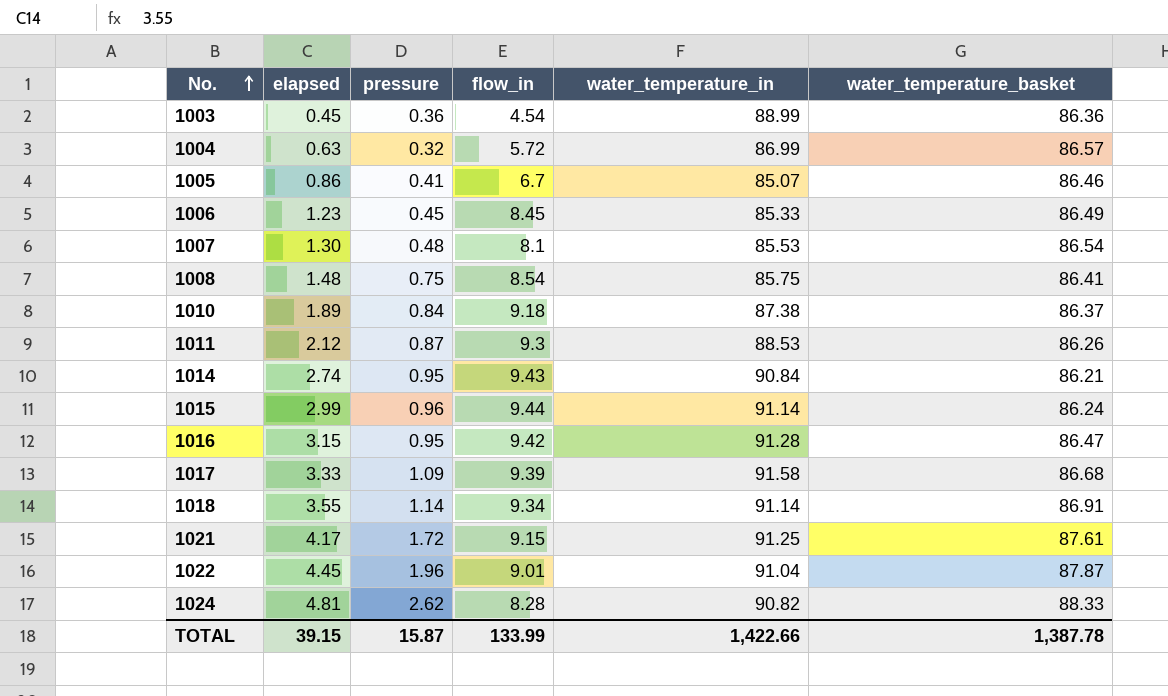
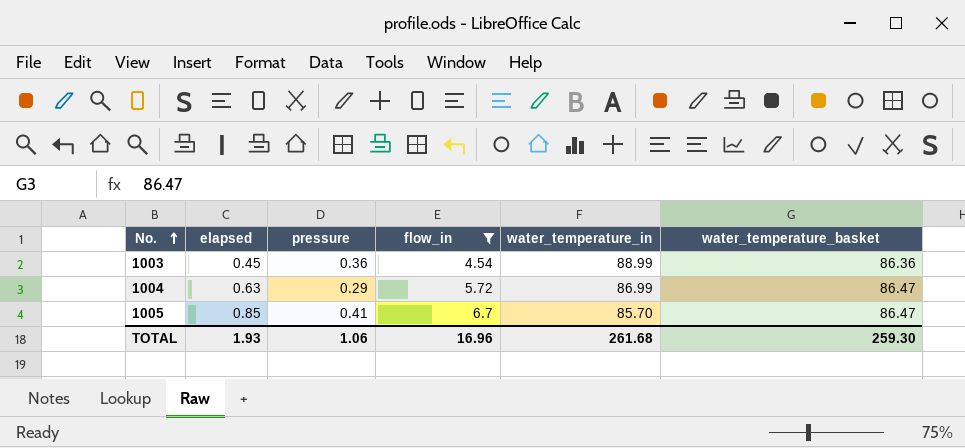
filter: none -> flow_in <= 6.7
1004 | pressure: 0.32 -> 0.29
1004 | water_temperature_basket: 86.57 -> 86.47
1005 | elapsed: 0.86 -> 0.85
1005 | water_temperature_in: 85.07 -> 85.70
1005 | water_temperature_basket: 86.46 -> 86.47
TOTAL | elapsed: 39.15 -> 1.93
TOTAL | pressure: 15.87 -> 1.06
TOTAL | flow_in: 133.99 -> 16.96
TOTAL | water_temperature_in: 1,422.66 -> 261.68
TOTAL | water_temperature_basket: 1,387.78 -> 259.30

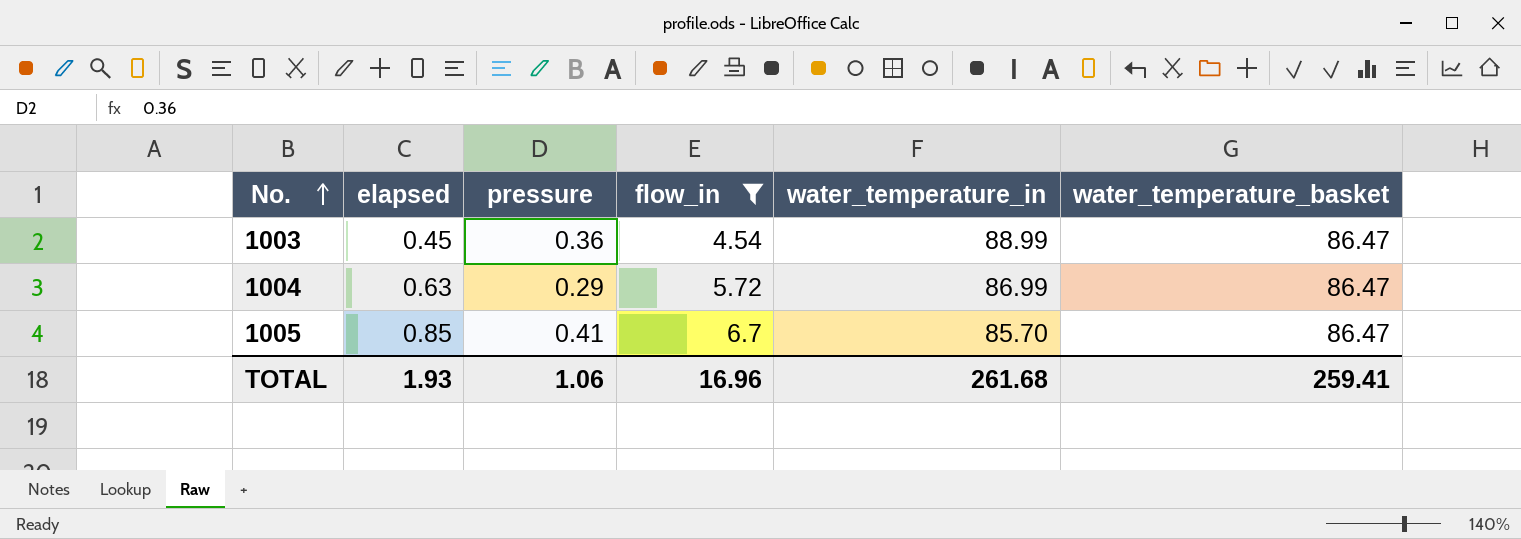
1003 | water_temperature_basket: 86.36 -> 86.47
TOTAL | water_temperature_basket: 259.30 -> 259.41

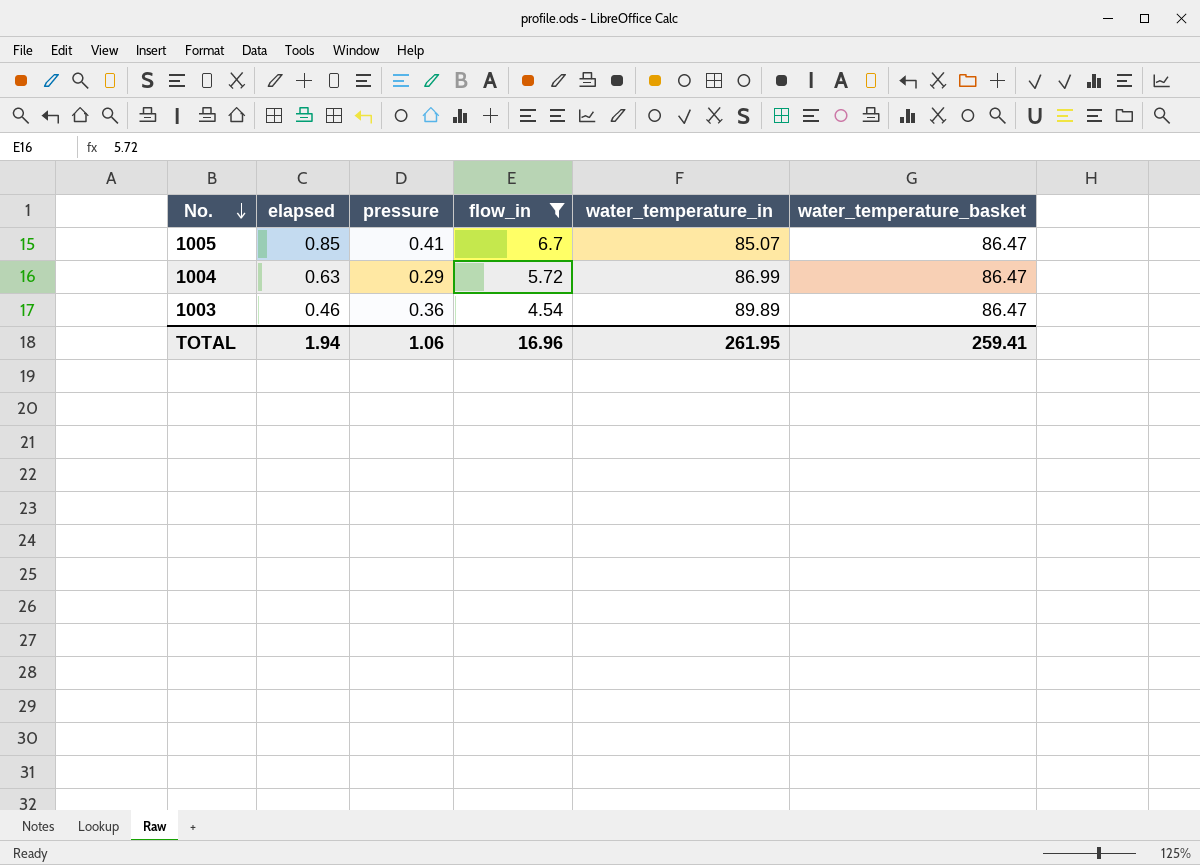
row order: No. ascending -> No. descending
1005 | water_temperature_in: 85.70 -> 85.07
1003 | elapsed: 0.45 -> 0.46
1003 | water_temperature_in: 88.99 -> 89.89
TOTAL | elapsed: 1.93 -> 1.94
TOTAL | water_temperature_in: 261.68 -> 261.95

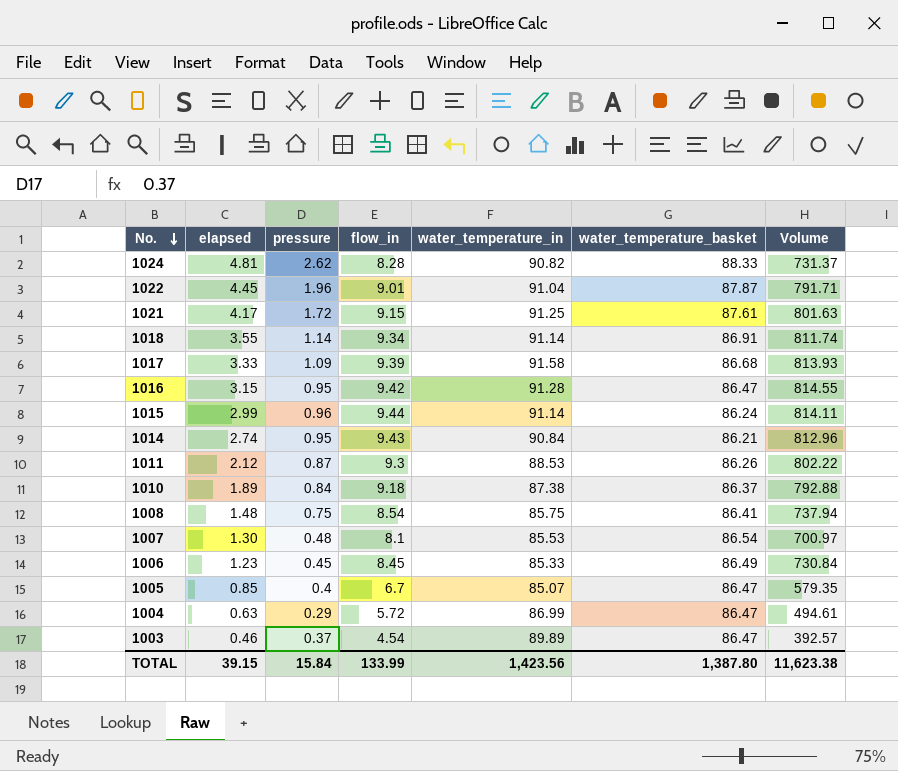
filter: flow_in <= 6.7 -> none
column Volume | formula: none -> [flow_in] * [water_temperature_basket]
1005 | pressure: 0.41 -> 0.4
1003 | pressure: 0.36 -> 0.37
TOTAL | elapsed: 1.94 -> 39.15
TOTAL | pressure: 1.06 -> 15.84
TOTAL | flow_in: 16.96 -> 133.99
TOTAL | water_temperature_in: 261.95 -> 1,423.56
TOTAL | water_temperature_basket: 259.41 -> 1,387.80

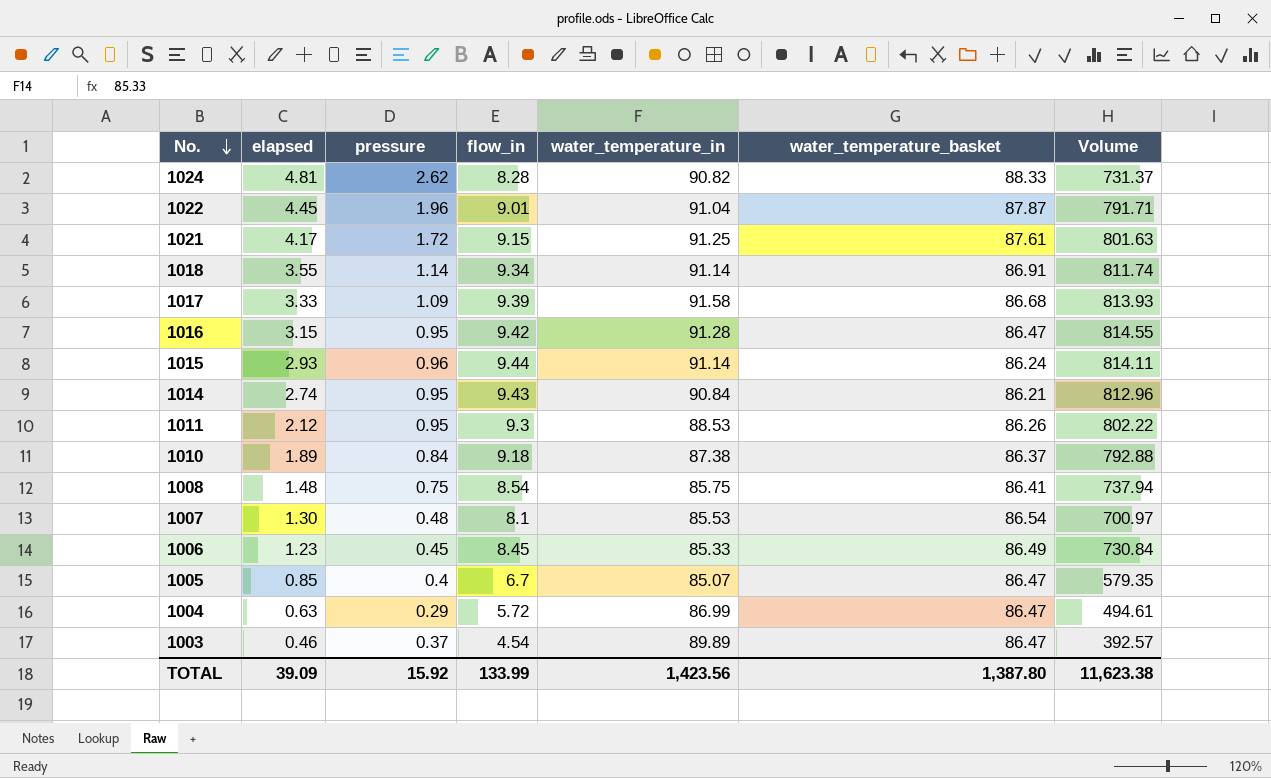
1015 | elapsed: 2.99 -> 2.93
1011 | pressure: 0.87 -> 0.95
TOTAL | elapsed: 39.15 -> 39.09
TOTAL | pressure: 15.84 -> 15.92

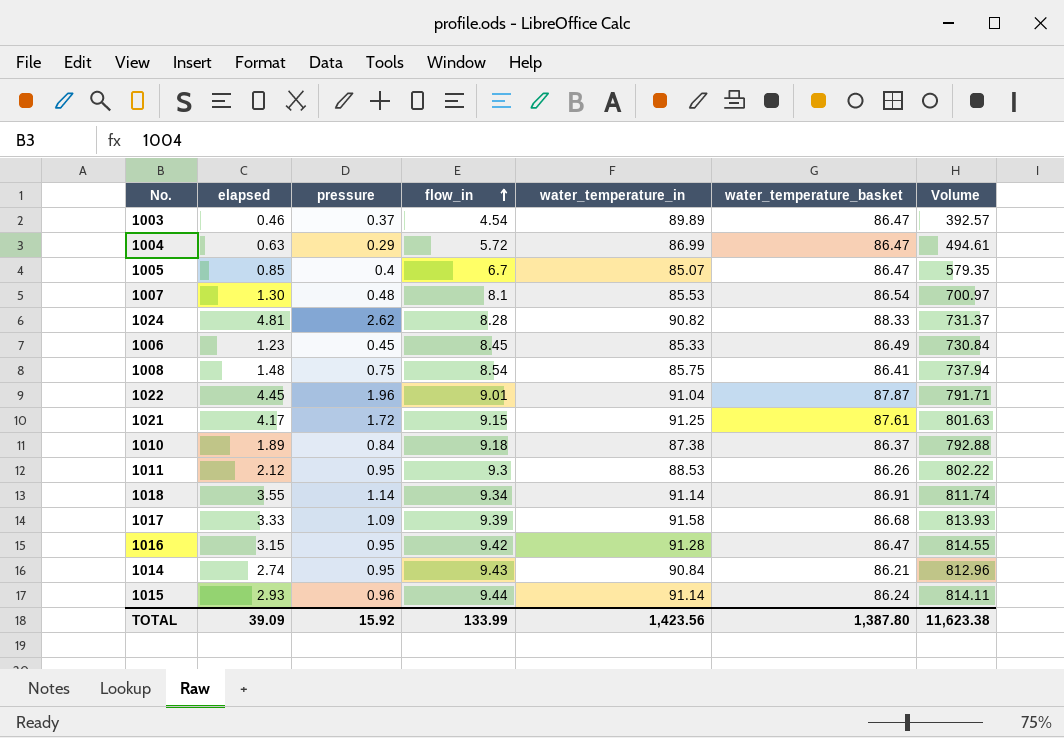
row order: No. descending -> flow_in ascending

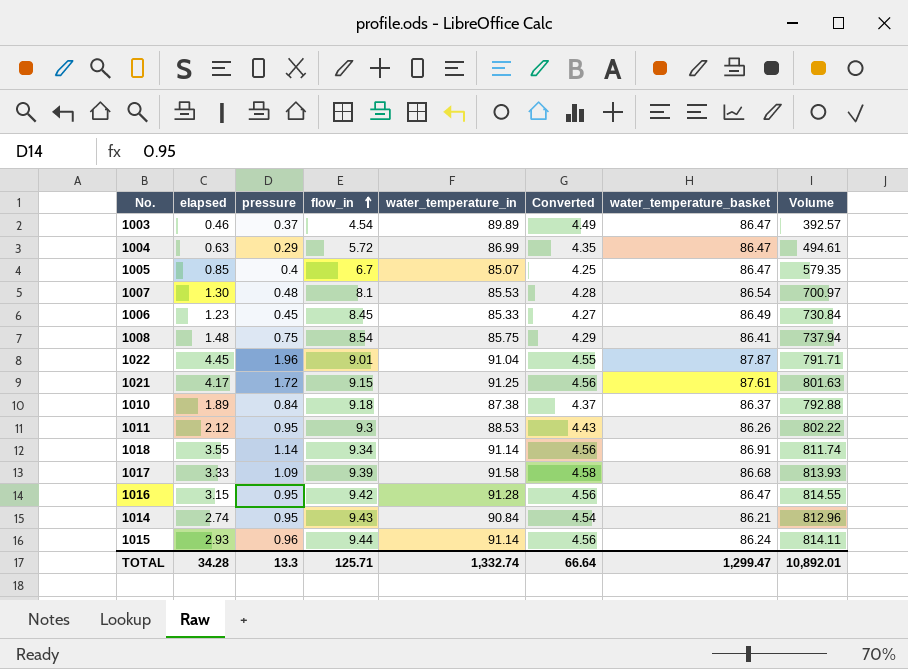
column Converted | formula: none -> [water_temperature_in] * 0.05
row 1024: 4.81 | 2.62 | 8.28 | 90.82 | 88.33 | 731.37 -> none
TOTAL | elapsed: 39.09 -> 34.28
TOTAL | pressure: 15.92 -> 13.3
TOTAL | flow_in: 133.99 -> 125.71
TOTAL | water_temperature_in: 1,423.56 -> 1,332.74
TOTAL | water_temperature_basket: 1,387.80 -> 1,299.47
TOTAL | Volume: 11,623.38 -> 10,892.01

